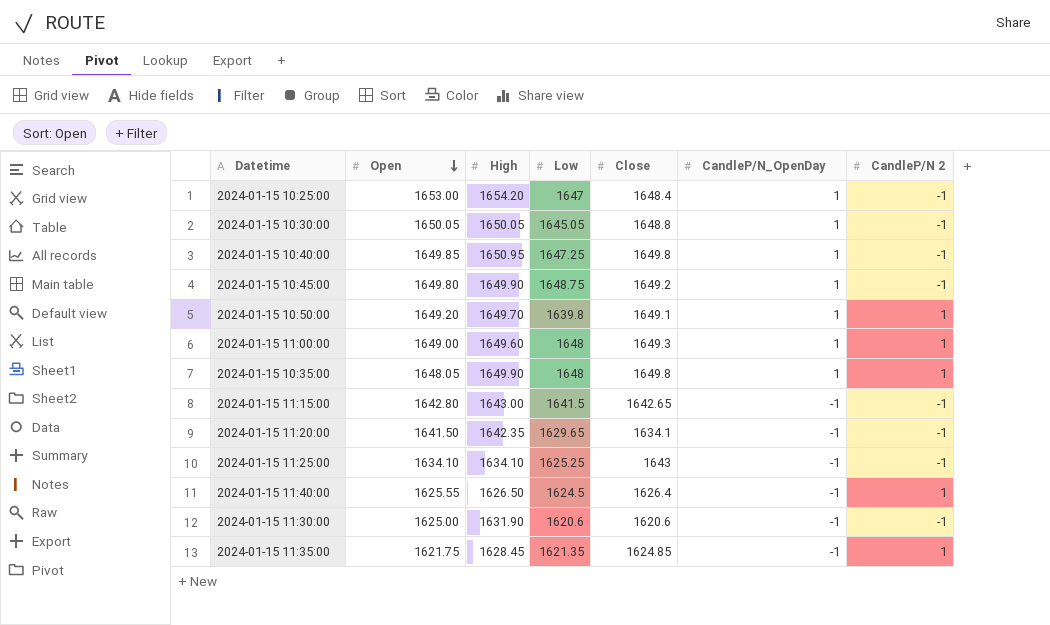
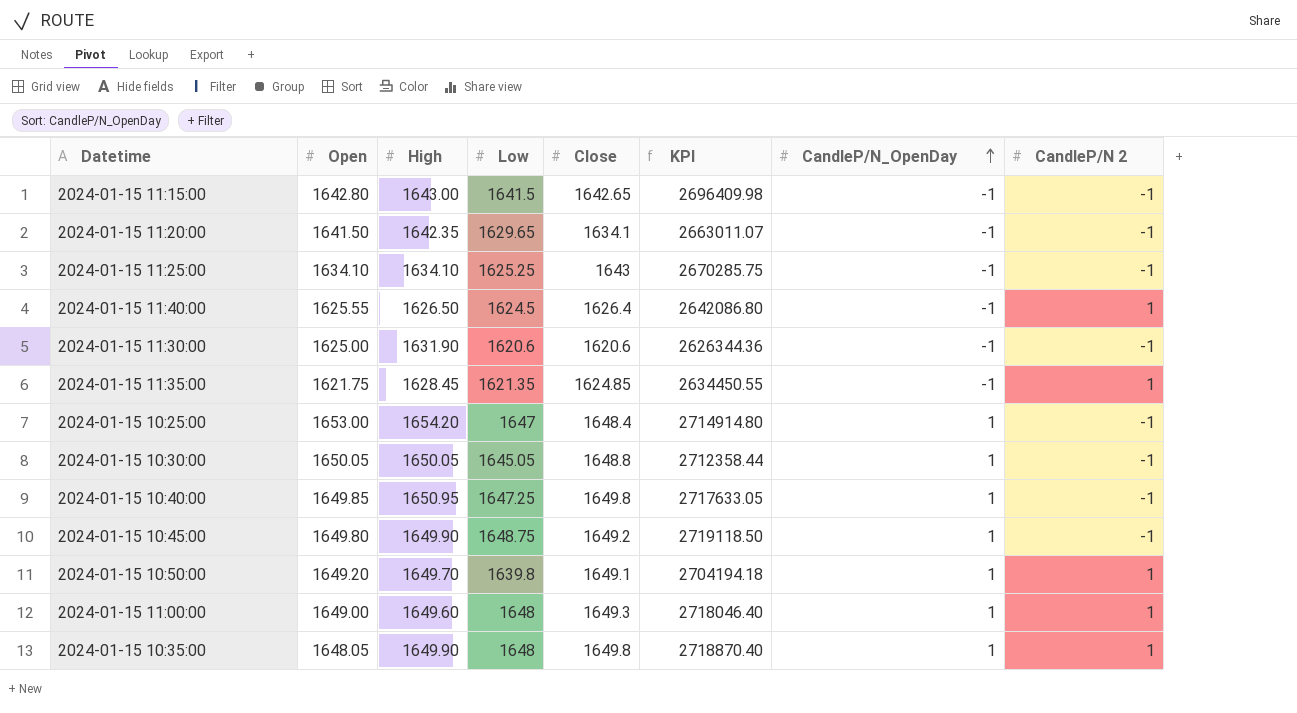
row order: Open descending -> CandleP/N_OpenDay ascending
column KPI | formula: none -> [Low] * [Close]

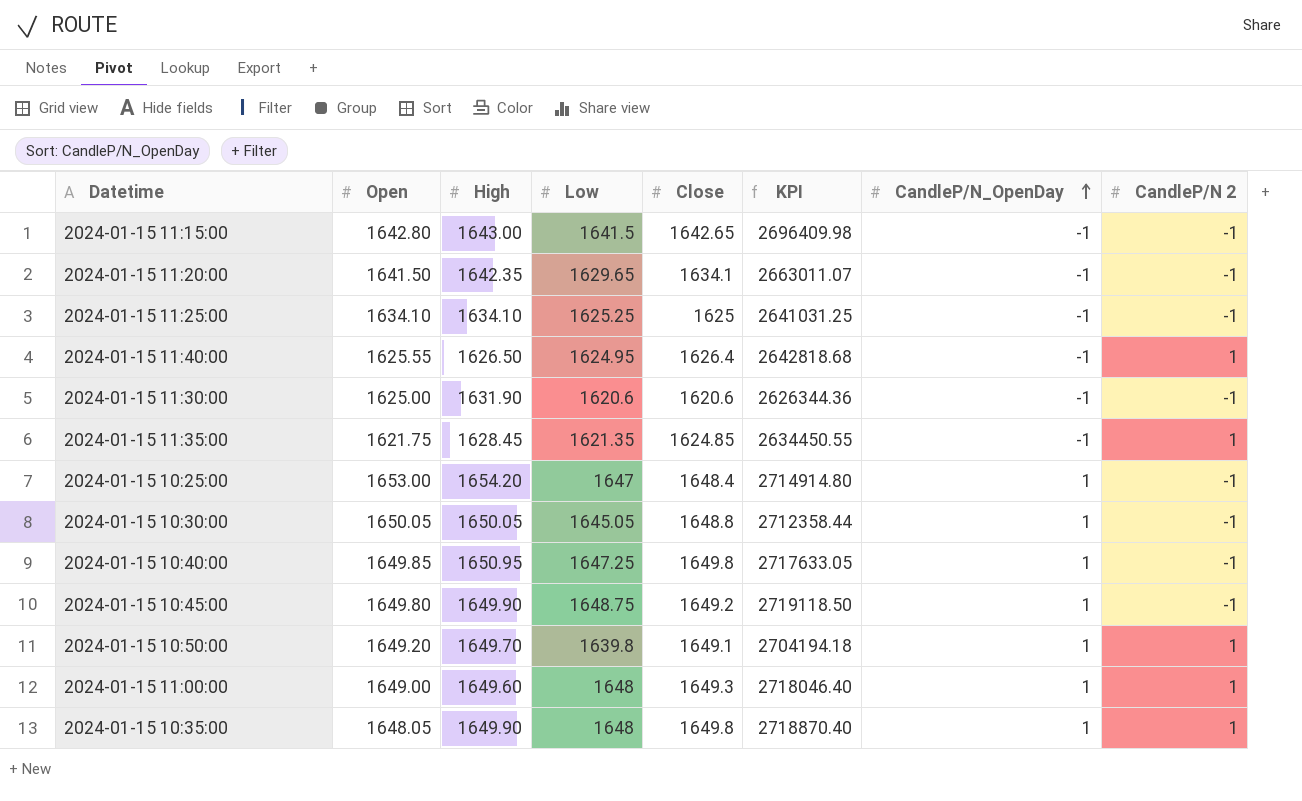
2024-01-15 11:25:00 | Close: 1643 -> 1625
2024-01-15 11:25:00 | KPI: 2670285.75 -> 2641031.25
2024-01-15 11:40:00 | Low: 1624.5 -> 1624.95
2024-01-15 11:40:00 | KPI: 2642086.80 -> 2642818.68

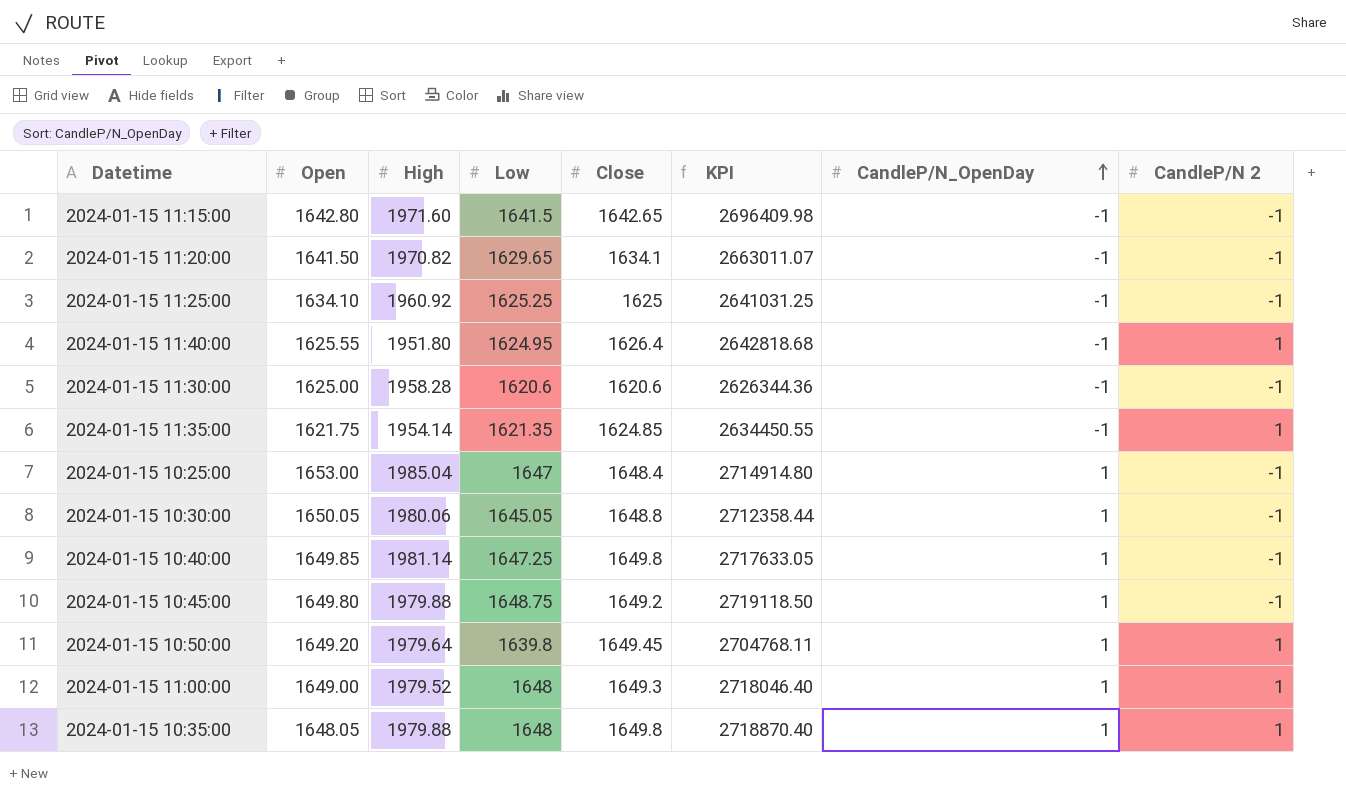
2024-01-15 11:15:00 | High: 1643.00 -> 1971.60
2024-01-15 11:20:00 | High: 1642.35 -> 1970.82
2024-01-15 11:25:00 | High: 1634.10 -> 1960.92
2024-01-15 11:40:00 | High: 1626.50 -> 1951.80
2024-01-15 11:30:00 | High: 1631.90 -> 1958.28
2024-01-15 11:35:00 | High: 1628.45 -> 1954.14
2024-01-15 10:25:00 | High: 1654.20 -> 1985.04
2024-01-15 10:30:00 | High: 1650.05 -> 1980.06
2024-01-15 10:40:00 | High: 1650.95 -> 1981.14
2024-01-15 10:45:00 | High: 1649.90 -> 1979.88
2024-01-15 10:50:00 | High: 1649.70 -> 1979.64
2024-01-15 10:50:00 | Close: 1649.1 -> 1649.45
2024-01-15 10:50:00 | KPI: 2704194.18 -> 2704768.11
2024-01-15 11:00:00 | High: 1649.60 -> 1979.52
2024-01-15 10:35:00 | High: 1649.90 -> 1979.88

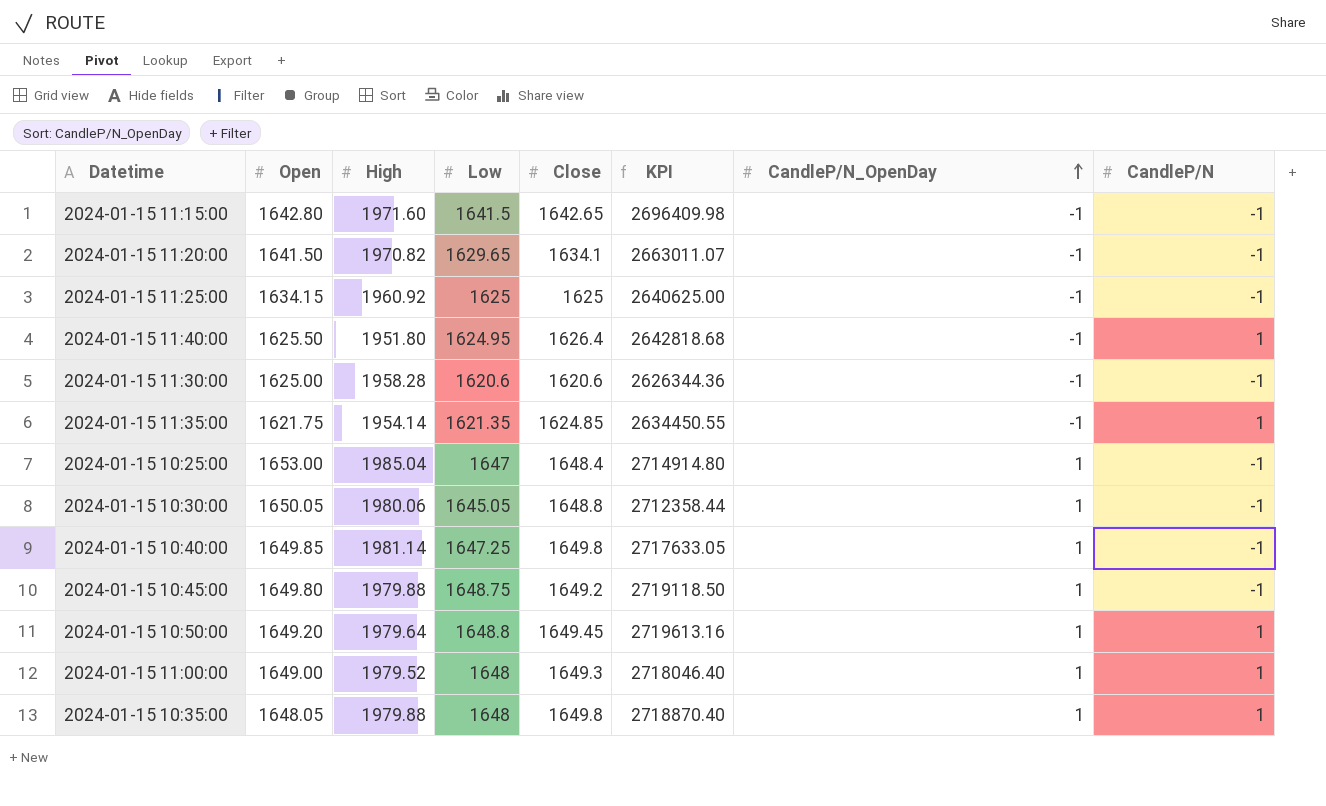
column name: CandleP/N 2 -> CandleP/N
2024-01-15 11:25:00 | Open: 1634.10 -> 1634.15
2024-01-15 11:25:00 | Low: 1625.25 -> 1625
2024-01-15 11:25:00 | KPI: 2641031.25 -> 2640625.00
2024-01-15 11:40:00 | Open: 1625.55 -> 1625.50
2024-01-15 10:50:00 | Low: 1639.8 -> 1648.8
2024-01-15 10:50:00 | KPI: 2704768.11 -> 2719613.16

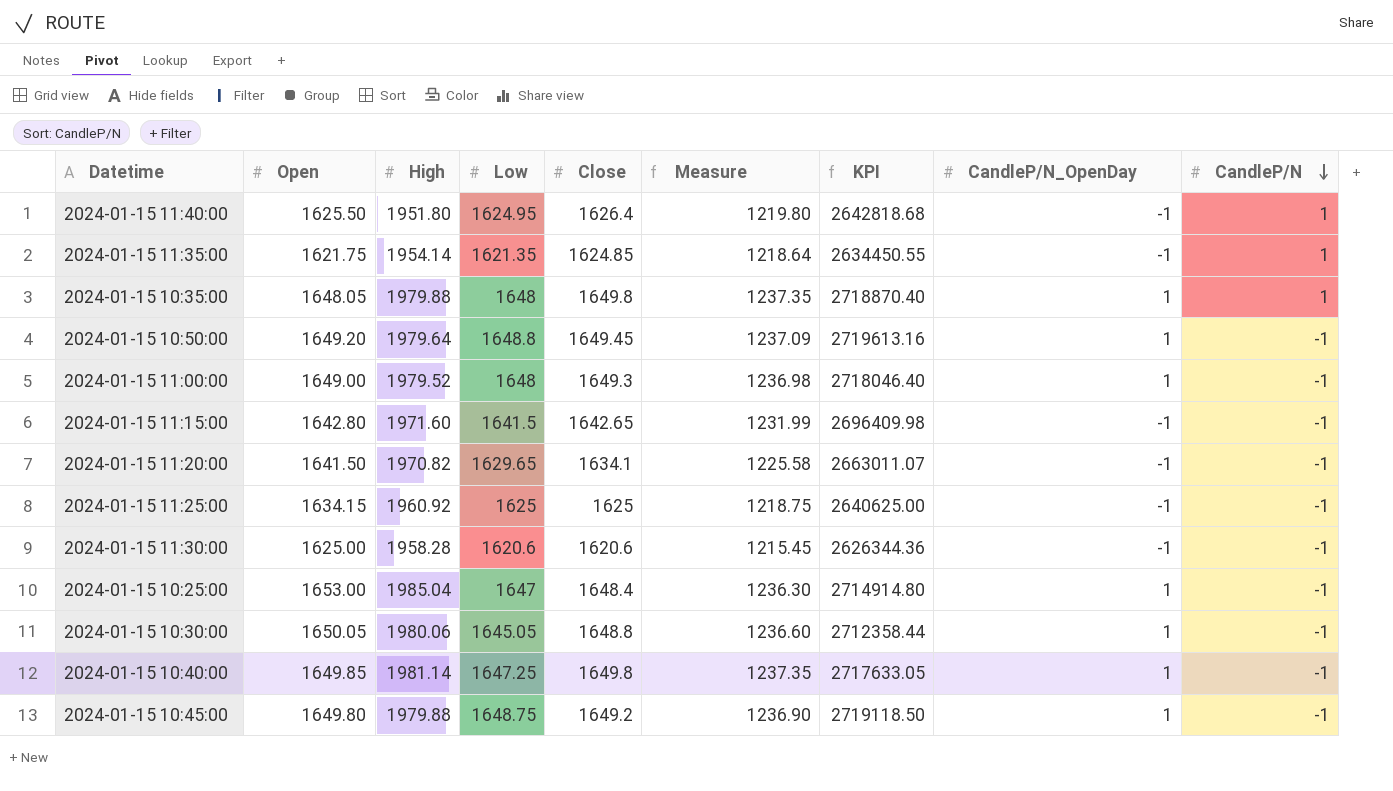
row order: CandleP/N_OpenDay ascending -> CandleP/N descending
column Measure | formula: none -> [Close] * 0.75
2024-01-15 10:50:00 | CandleP/N: 1 -> -1
2024-01-15 11:00:00 | CandleP/N: 1 -> -1

